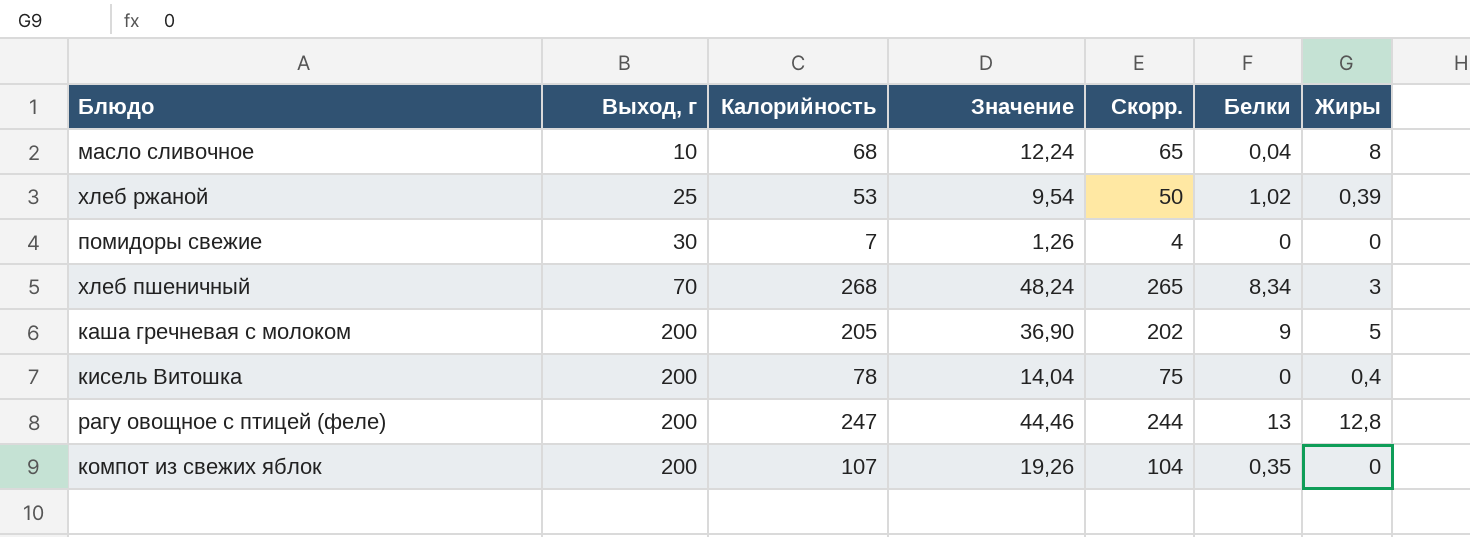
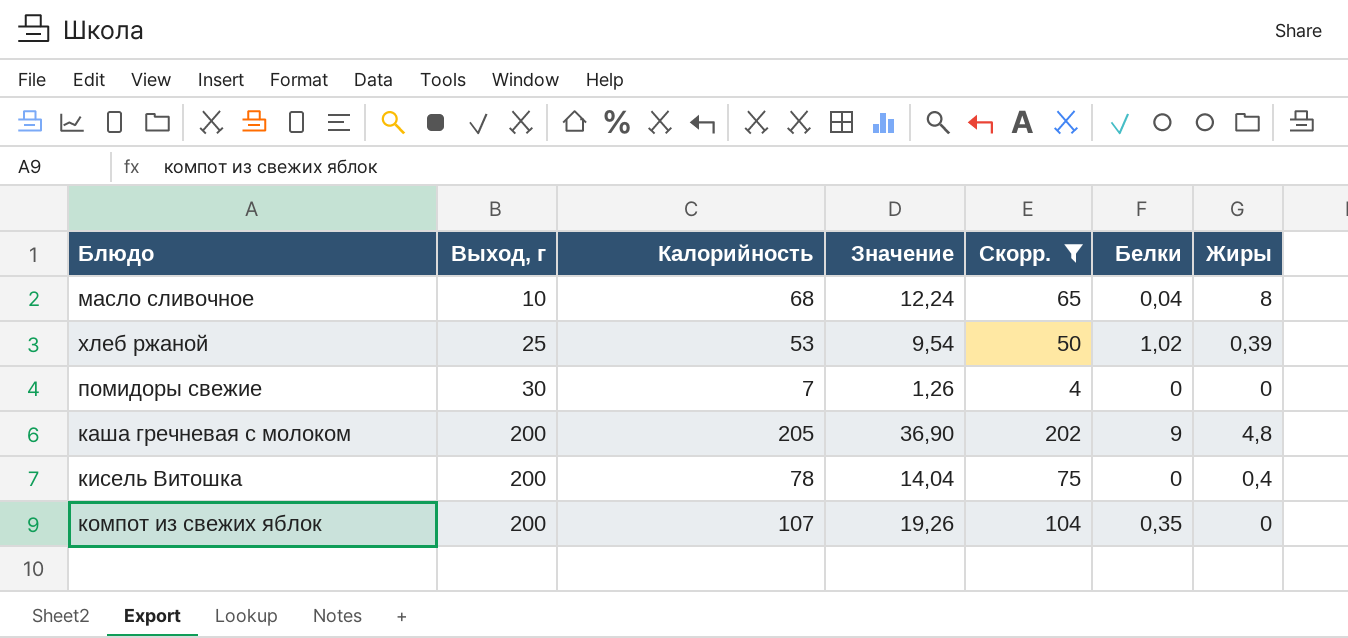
filter: none -> Скорр. <= 202
каша гречневая с молоком | Жиры: 5 -> 4,8

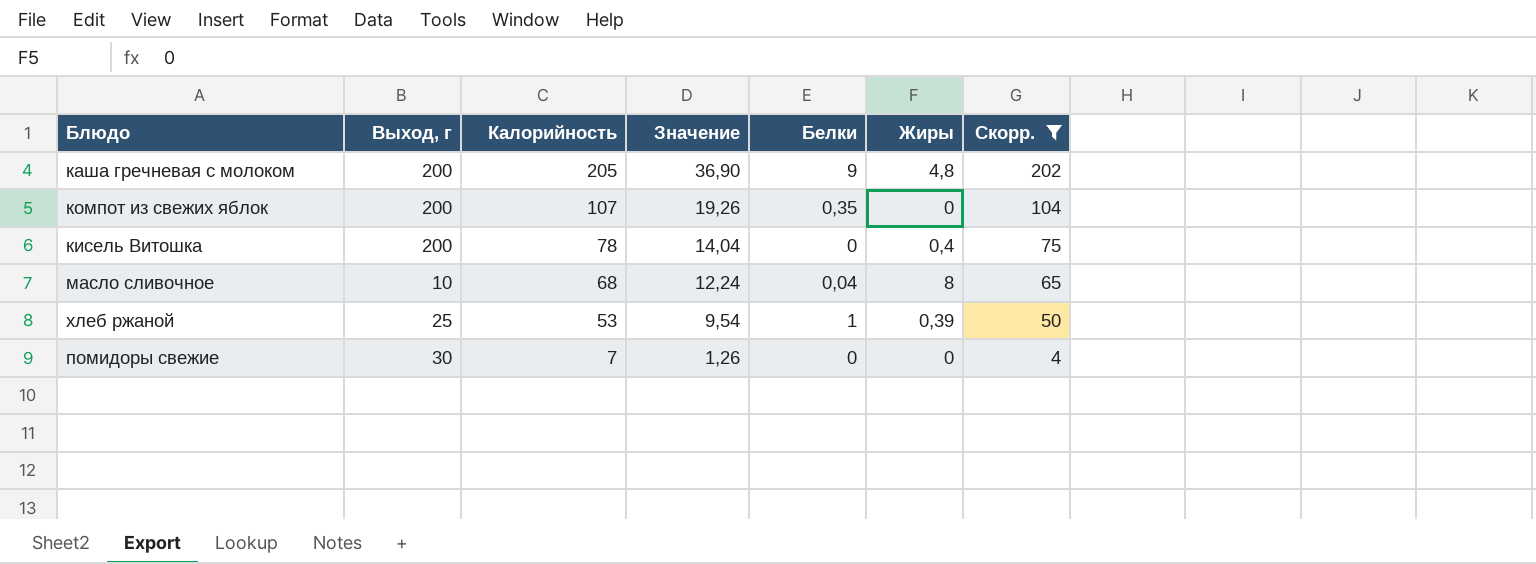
row order: Выход, г ascending -> Калорийность descending
column Скорр. | position: 5 -> 7
хлеб ржаной | Белки: 1,02 -> 1

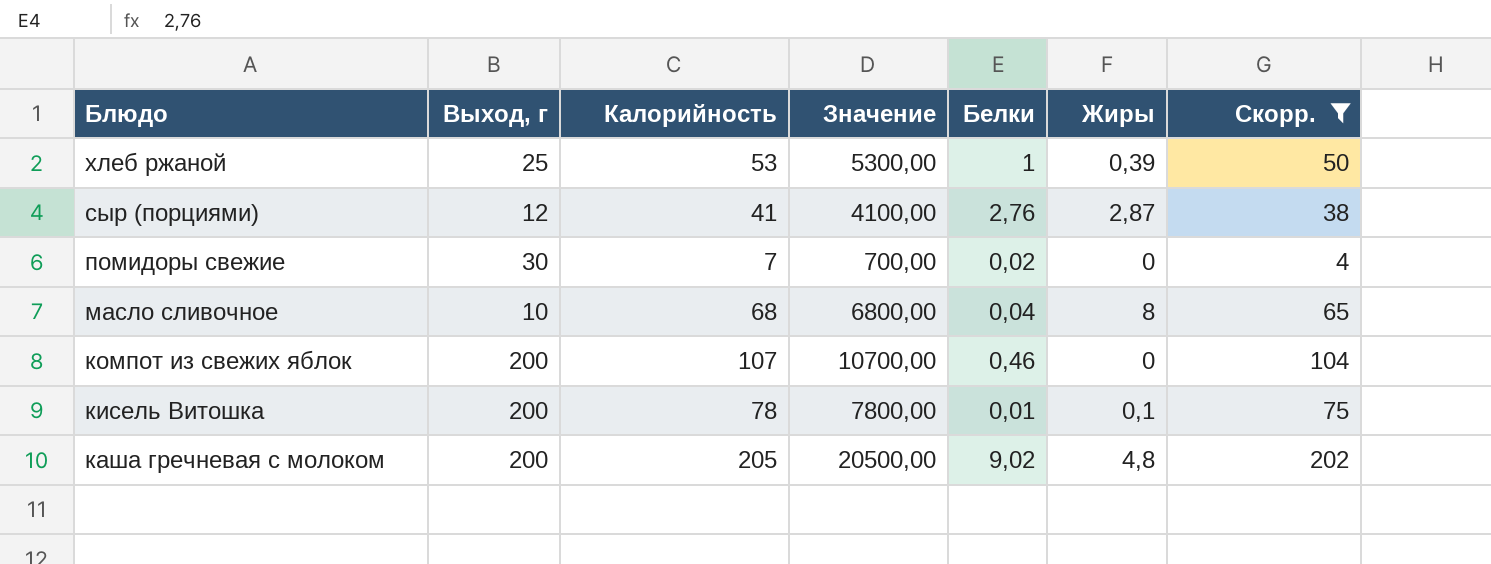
row order: Калорийность descending -> Блюдо descending
column Значение | formula: [Калорийность] * 0,18 -> [Калорийность] * 100
row сыр (порциями): none -> 12 | 41 | 4100,00 | 2,76 | 2,87 | 38
помидоры свежие | Белки: 0 -> 0,02
компот из свежих яблок | Белки: 0,35 -> 0,46
кисель Витошка | Белки: 0 -> 0,01
кисель Витошка | Жиры: 0,4 -> 0,1
каша гречневая с молоком | Белки: 9 -> 9,02

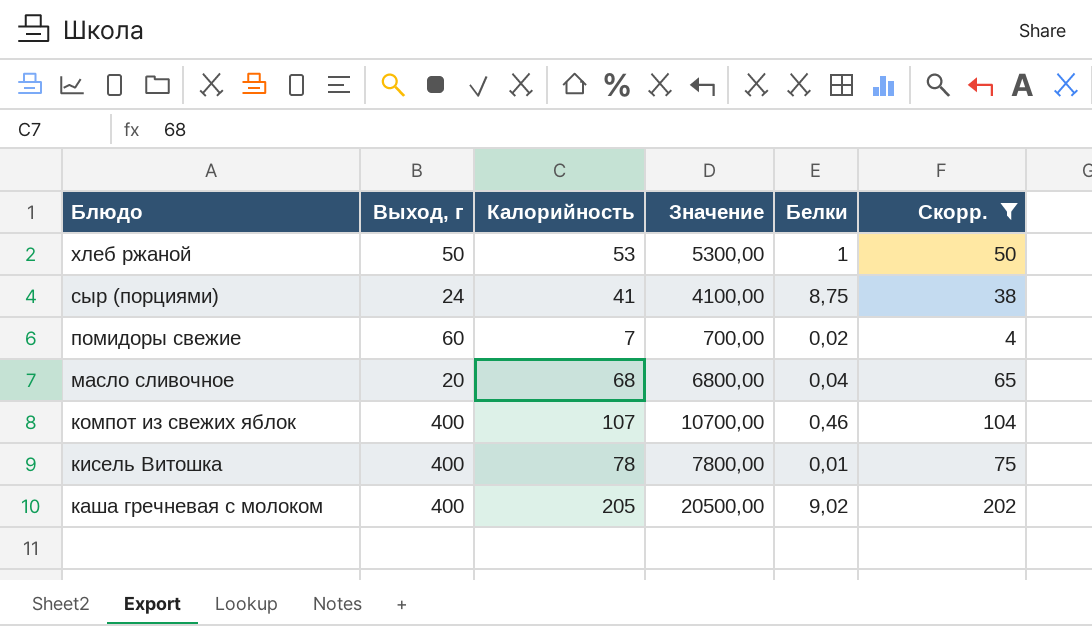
column Жиры | position: 6 -> none
хлеб ржаной | Выход, г: 25 -> 50
сыр (порциями) | Выход, г: 12 -> 24
сыр (порциями) | Белки: 2,76 -> 8,75
помидоры свежие | Выход, г: 30 -> 60
масло сливочное | Выход, г: 10 -> 20
компот из свежих яблок | Выход, г: 200 -> 400
кисель Витошка | Выход, г: 200 -> 400
каша гречневая с молоком | Выход, г: 200 -> 400

